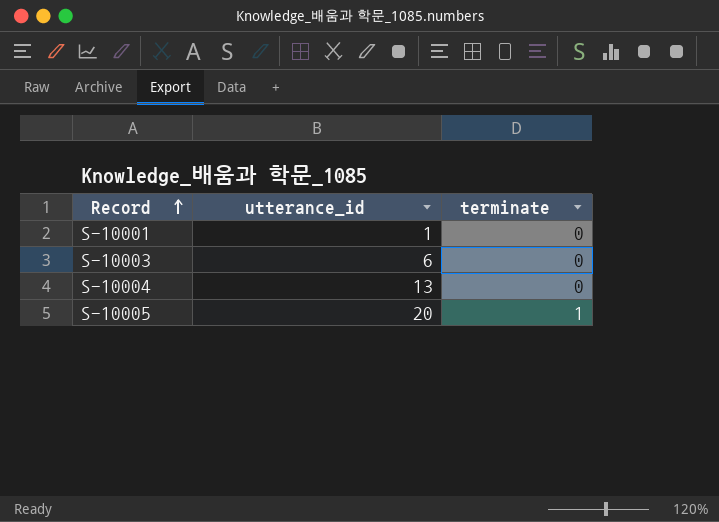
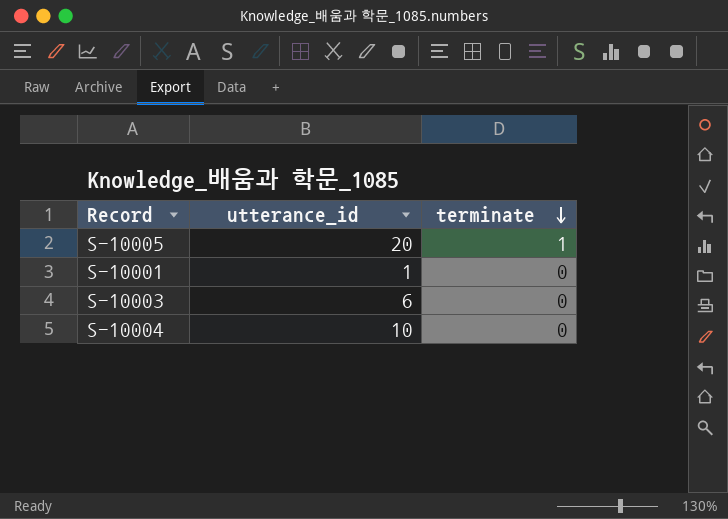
row order: Record ascending -> terminate descending
S-10004 | utterance_id: 13 -> 10

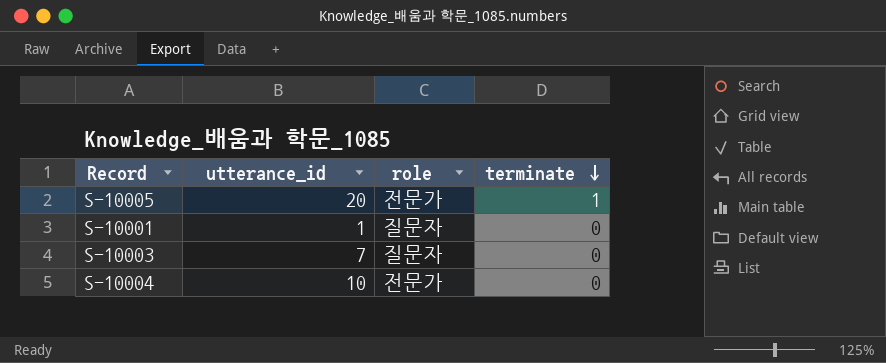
column role | position: none -> 3
S-10003 | utterance_id: 6 -> 7

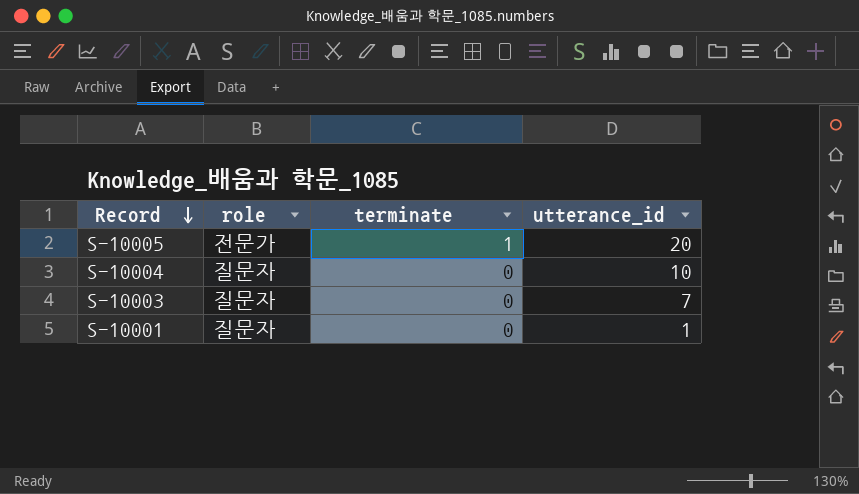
row order: terminate descending -> Record descending
column utterance_id | position: 2 -> 4
S-10004 | role: 전문가 -> 질문자

